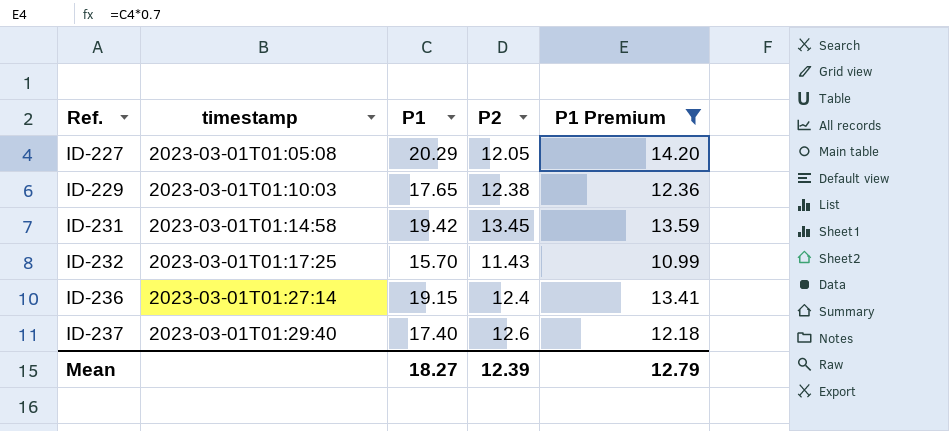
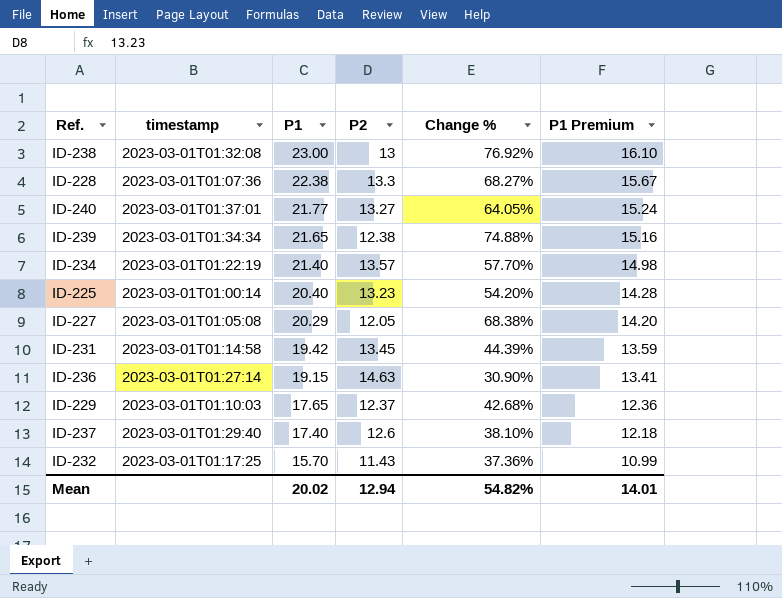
filter: P1 Premium <= 14.20 -> none
row order: Ref. ascending -> P1 descending
column Change % | formula: none -> ([P1] - [P2]) / [P2]
ID-236 | P2: 12.4 -> 14.63
ID-229 | P2: 12.38 -> 12.37
Mean | P1: 18.27 -> 20.02
Mean | P2: 12.39 -> 12.94
Mean | P1 Premium: 12.79 -> 14.01

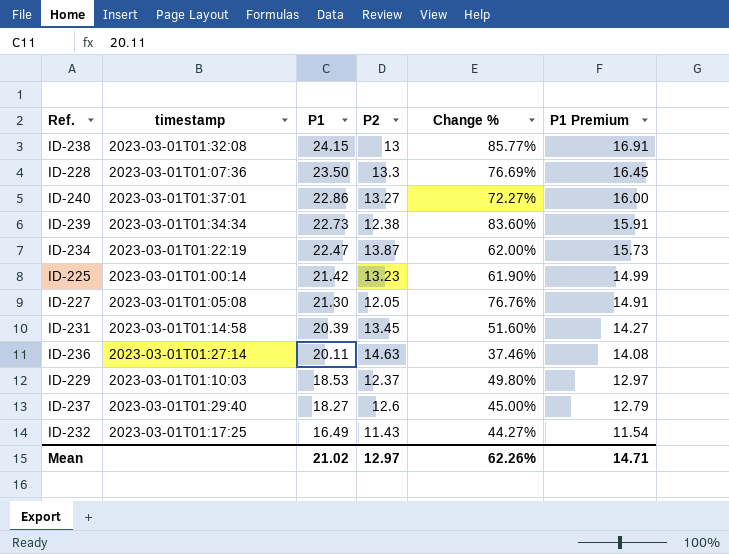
ID-238 | P1: 23.00 -> 24.15
ID-238 | Change %: 76.92% -> 85.77%
ID-238 | P1 Premium: 16.10 -> 16.91
ID-228 | P1: 22.38 -> 23.50
ID-228 | Change %: 68.27% -> 76.69%
ID-228 | P1 Premium: 15.67 -> 16.45
ID-240 | P1: 21.77 -> 22.86
ID-240 | Change %: 64.05% -> 72.27%
ID-240 | P1 Premium: 15.24 -> 16.00
ID-239 | P1: 21.65 -> 22.73
ID-239 | Change %: 74.88% -> 83.60%
ID-239 | P1 Premium: 15.16 -> 15.91
ID-234 | P1: 21.40 -> 22.47
ID-234 | P2: 13.57 -> 13.87
ID-234 | Change %: 57.70% -> 62.00%
ID-234 | P1 Premium: 14.98 -> 15.73
ID-225 | P1: 20.40 -> 21.42
ID-225 | Change %: 54.20% -> 61.90%
ID-225 | P1 Premium: 14.28 -> 14.99
ID-227 | P1: 20.29 -> 21.30
ID-227 | Change %: 68.38% -> 76.76%
ID-227 | P1 Premium: 14.20 -> 14.91
ID-231 | P1: 19.42 -> 20.39
ID-231 | Change %: 44.39% -> 51.60%
ID-231 | P1 Premium: 13.59 -> 14.27
ID-236 | P1: 19.15 -> 20.11
ID-236 | Change %: 30.90% -> 37.46%
ID-236 | P1 Premium: 13.41 -> 14.08
ID-229 | P1: 17.65 -> 18.53
ID-229 | Change %: 42.68% -> 49.80%
ID-229 | P1 Premium: 12.36 -> 12.97
ID-237 | P1: 17.40 -> 18.27
ID-237 | Change %: 38.10% -> 45.00%
ID-237 | P1 Premium: 12.18 -> 12.79
ID-232 | P1: 15.70 -> 16.49
ID-232 | Change %: 37.36% -> 44.27%
ID-232 | P1 Premium: 10.99 -> 11.54
Mean | P1: 20.02 -> 21.02
Mean | P2: 12.94 -> 12.97
Mean | Change %: 54.82% -> 62.26%
Mean | P1 Premium: 14.01 -> 14.71

